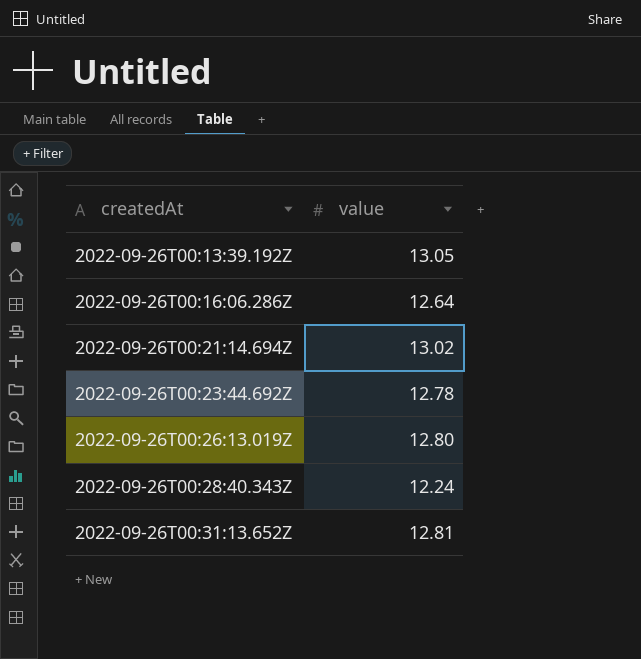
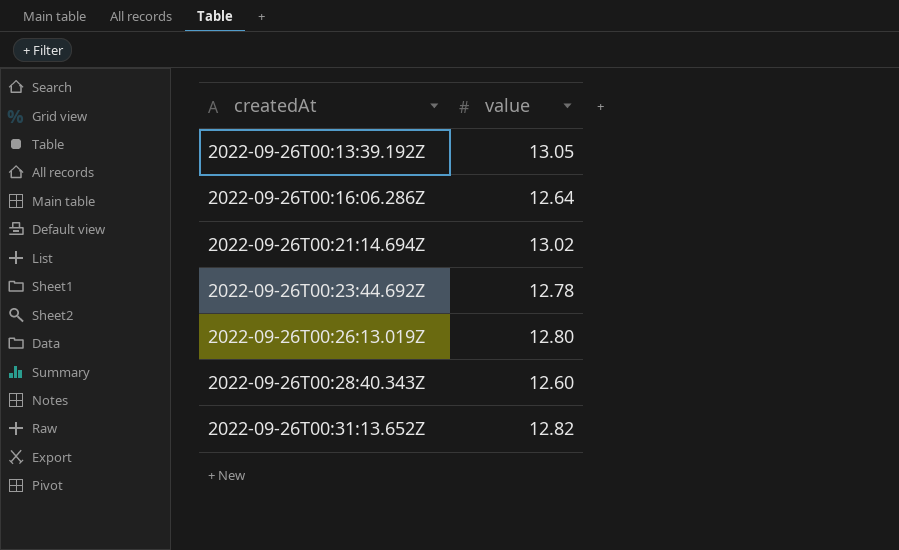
2022-09-26T00:28:40.343Z | value: 12.24 -> 12.60
2022-09-26T00:31:13.652Z | value: 12.81 -> 12.82

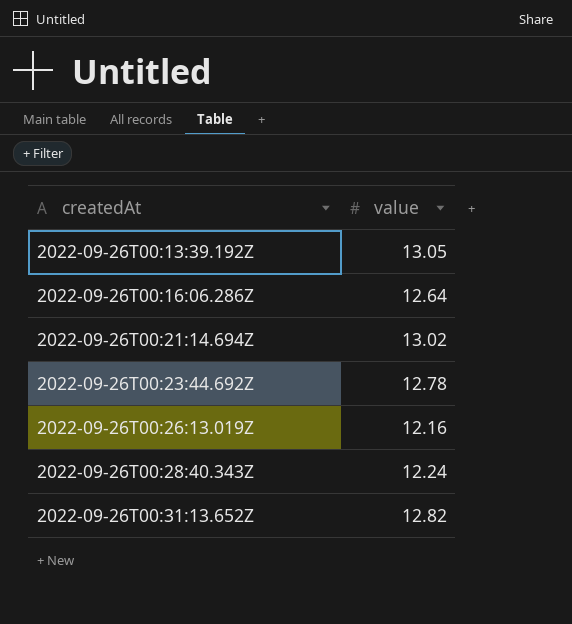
2022-09-26T00:26:13.019Z | value: 12.80 -> 12.16
2022-09-26T00:28:40.343Z | value: 12.60 -> 12.24

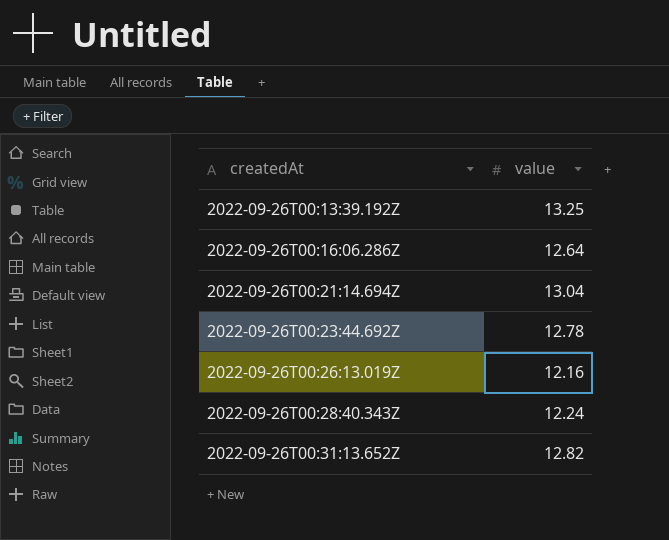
2022-09-26T00:13:39.192Z | value: 13.05 -> 13.25
2022-09-26T00:21:14.694Z | value: 13.02 -> 13.04

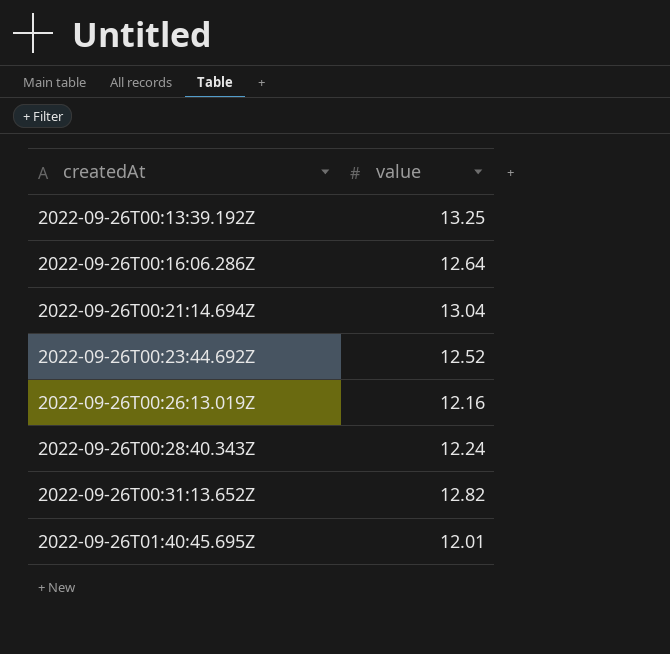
2022-09-26T00:23:44.692Z | value: 12.78 -> 12.52
row 2022-09-26T01:40:45.695Z: none -> 12.01

